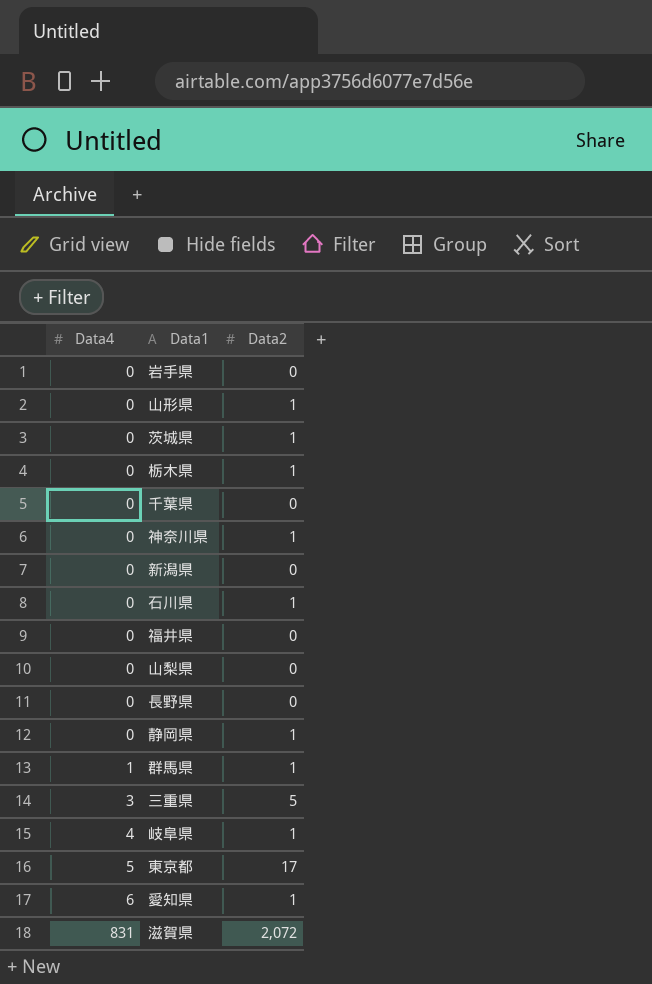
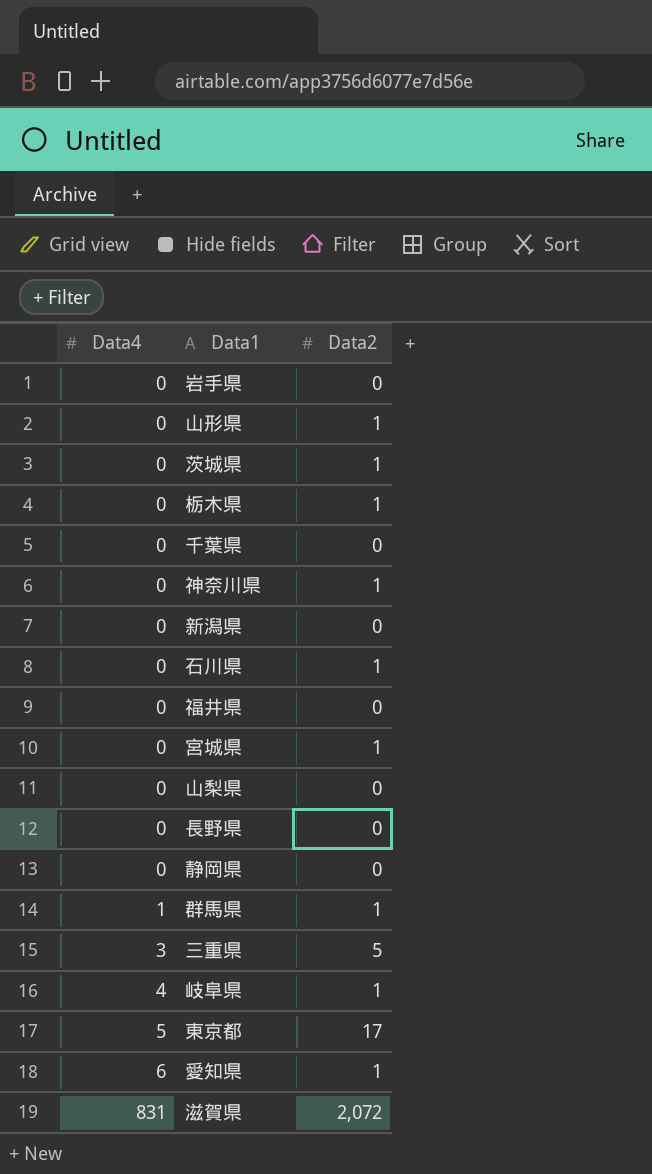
row 宮城県: none -> 0 | 1
静岡県 | Data2: 1 -> 0

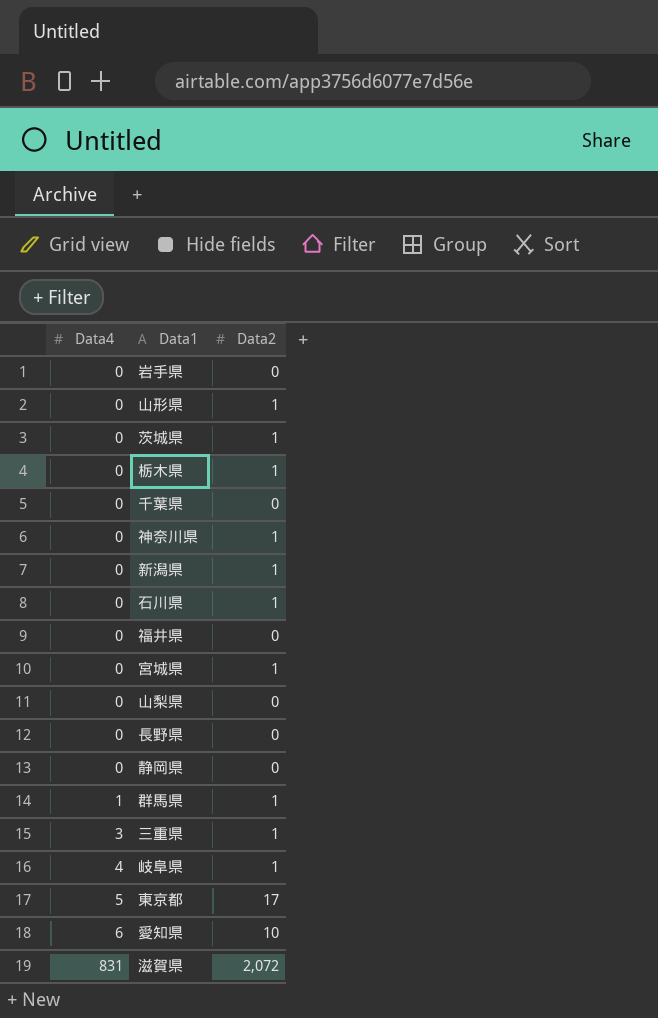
新潟県 | Data2: 0 -> 1
三重県 | Data2: 5 -> 1
愛知県 | Data2: 1 -> 10

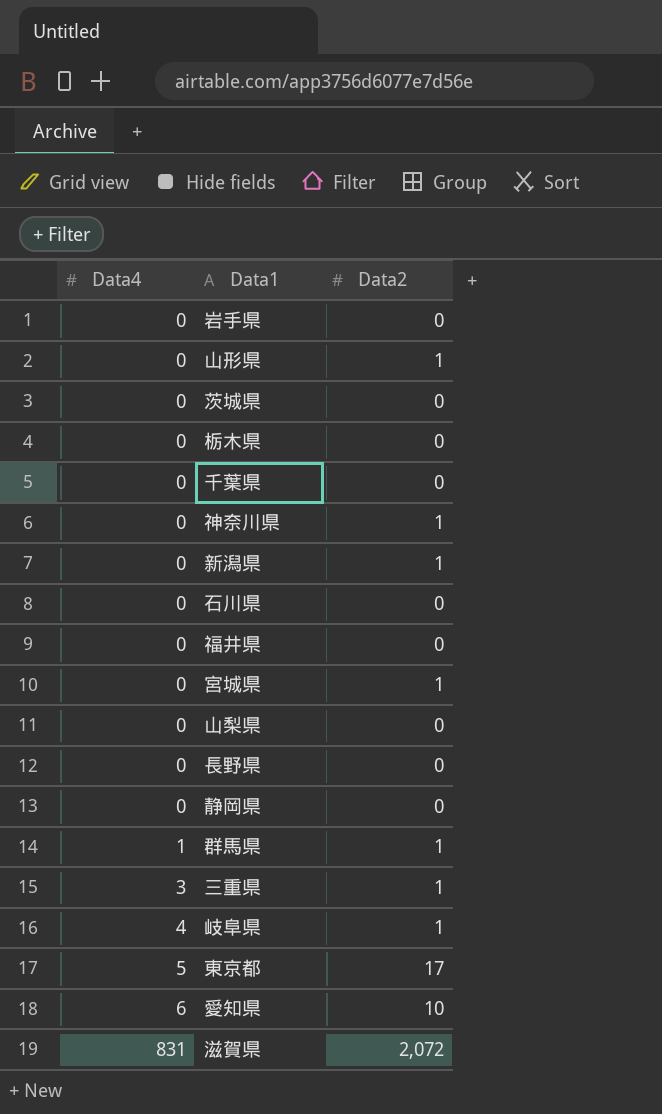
茨城県 | Data2: 1 -> 0
栃木県 | Data2: 1 -> 0
石川県 | Data2: 1 -> 0

